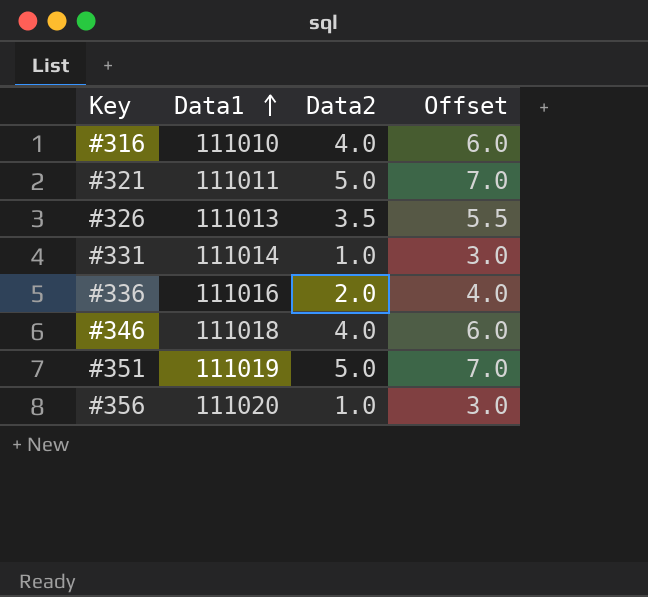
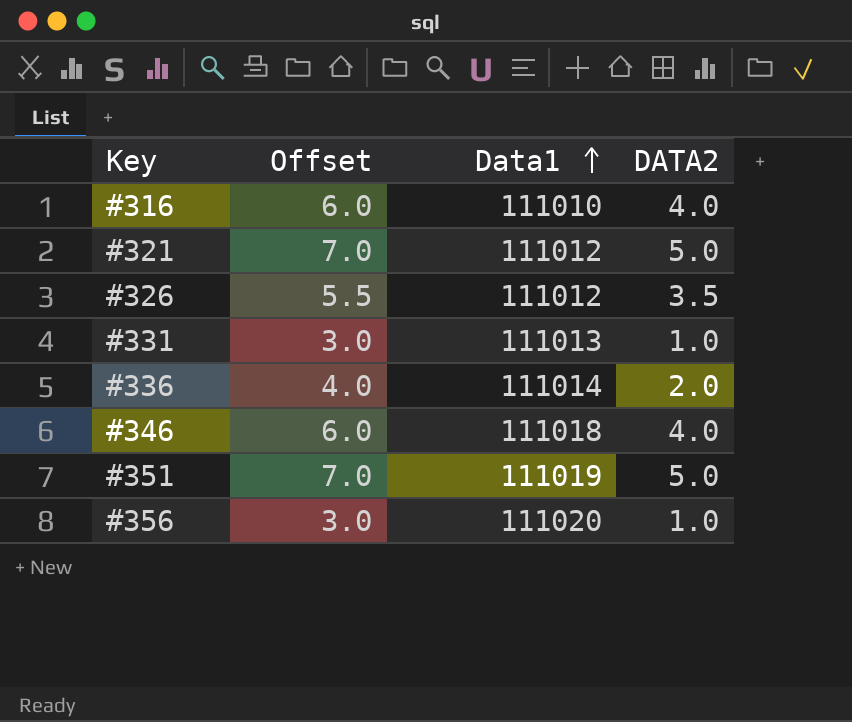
column Offset | position: 4 -> 2
column name: Data2 -> DATA2
#321 | Data1: 111011 -> 111012
#326 | Data1: 111013 -> 111012
#331 | Data1: 111014 -> 111013
#336 | Data1: 111016 -> 111014

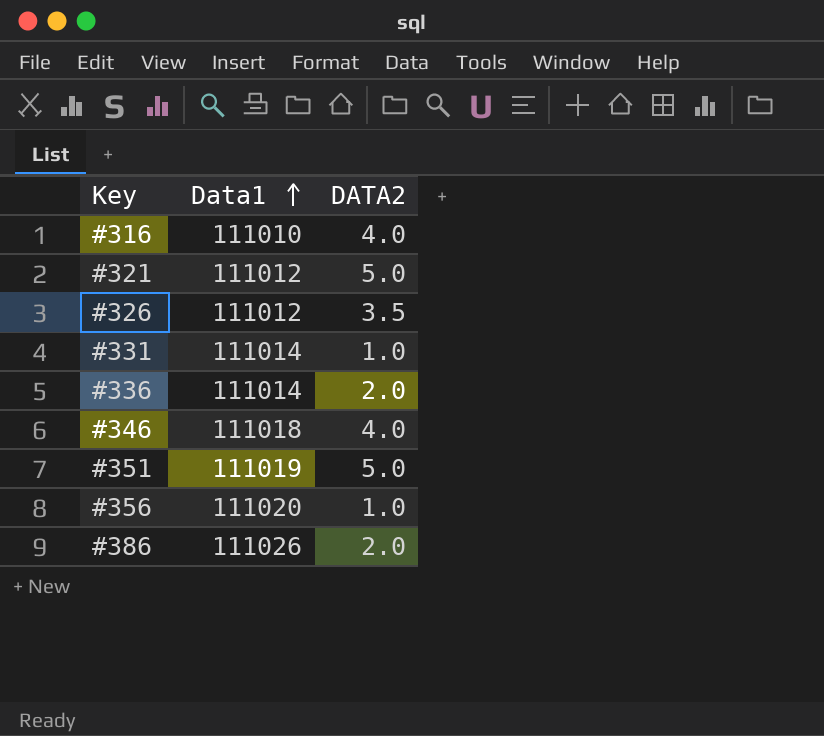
column Offset | formula: [DATA2] + 2 -> none
#331 | Data1: 111013 -> 111014
row #386: none -> 111026 | 2.0

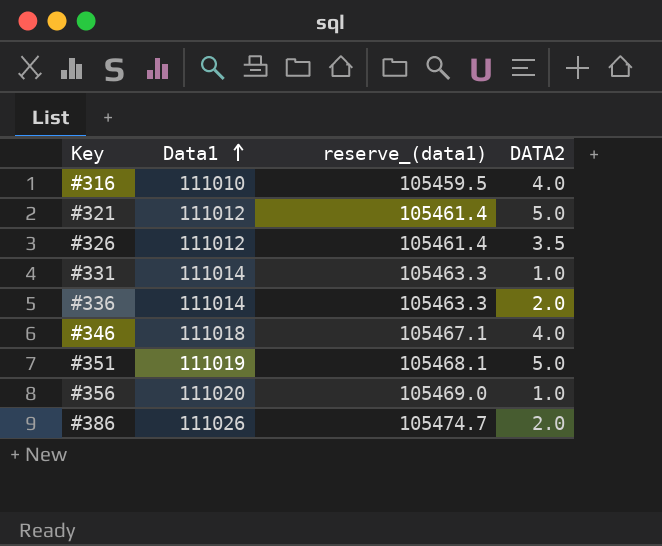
column reserve_(data1) | formula: none -> [Data1] * 0.95

